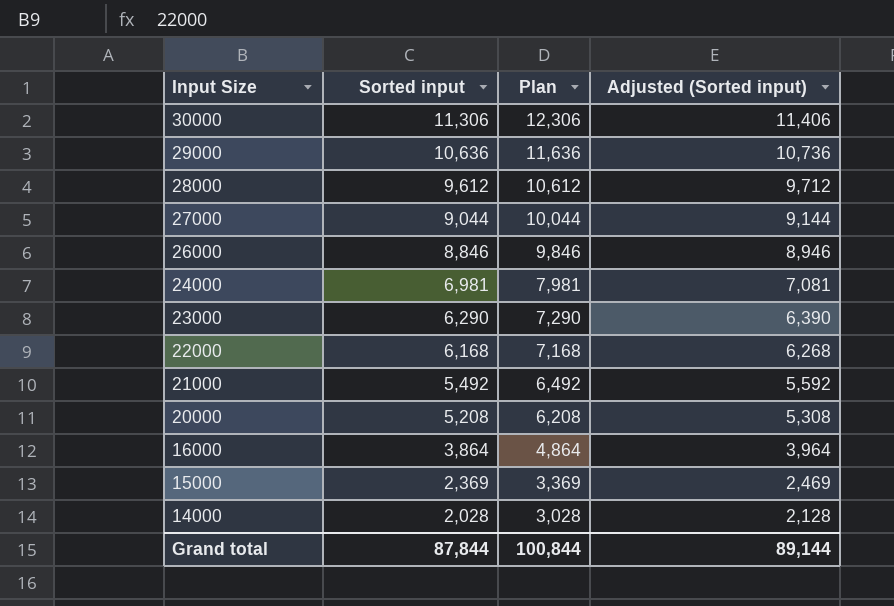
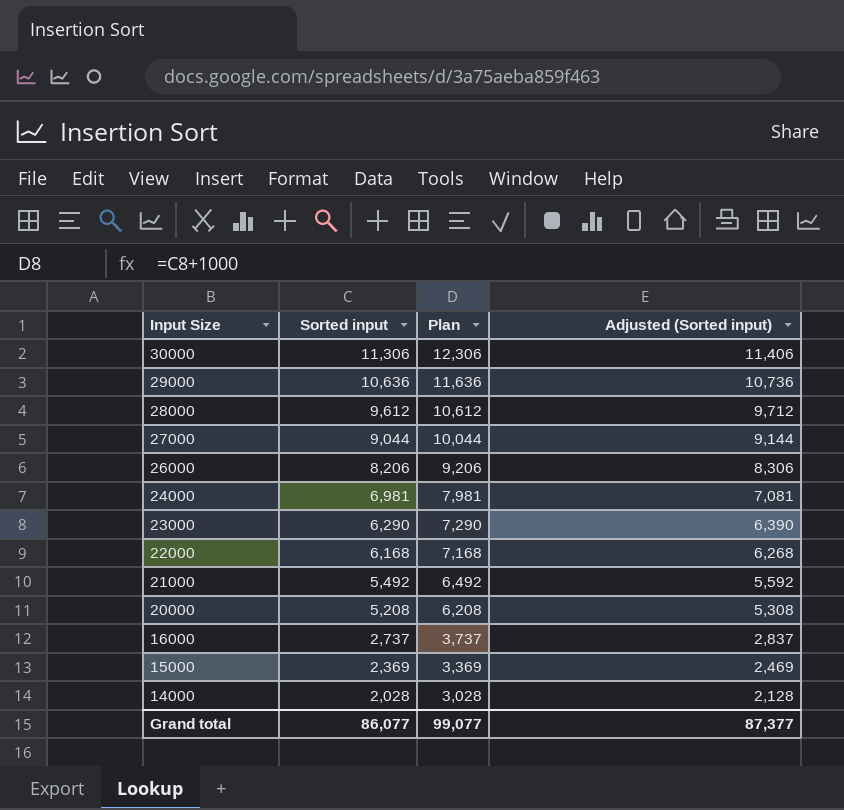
26000 | Sorted input: 8,846 -> 8,206
26000 | Plan: 9,846 -> 9,206
26000 | Adjusted (Sorted input): 8,946 -> 8,306
16000 | Sorted input: 3,864 -> 2,737
16000 | Plan: 4,864 -> 3,737
16000 | Adjusted (Sorted input): 3,964 -> 2,837
Grand total | Sorted input: 87,844 -> 86,077
Grand total | Plan: 100,844 -> 99,077
Grand total | Adjusted (Sorted input): 89,144 -> 87,377

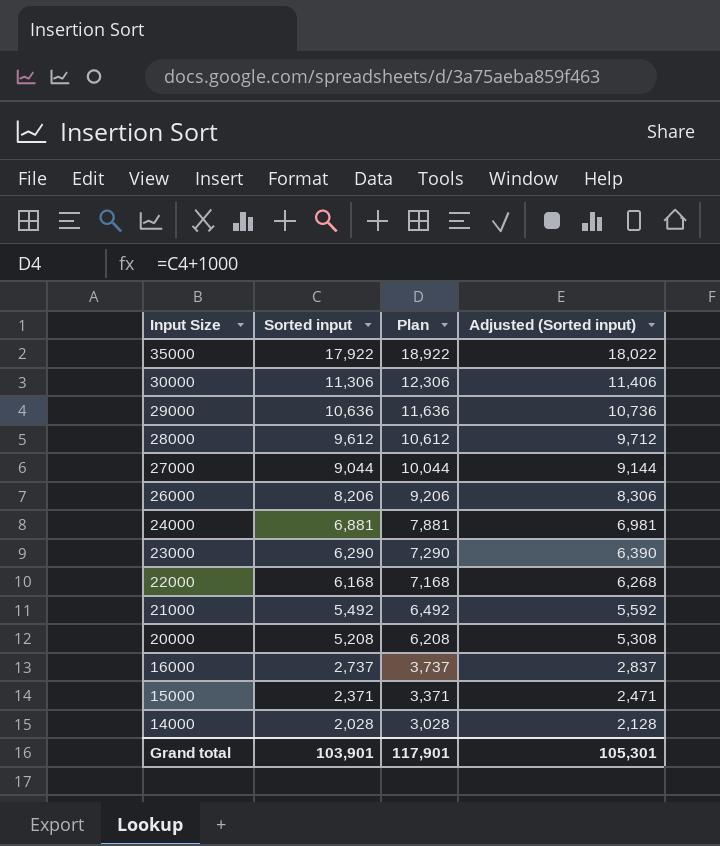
row 35000: none -> 17,922 | 18,922 | 18,022
24000 | Sorted input: 6,981 -> 6,881
24000 | Plan: 7,981 -> 7,881
24000 | Adjusted (Sorted input): 7,081 -> 6,981
15000 | Sorted input: 2,369 -> 2,371
15000 | Plan: 3,369 -> 3,371
15000 | Adjusted (Sorted input): 2,469 -> 2,471
Grand total | Sorted input: 86,077 -> 103,901
Grand total | Plan: 99,077 -> 117,901
Grand total | Adjusted (Sorted input): 87,377 -> 105,301

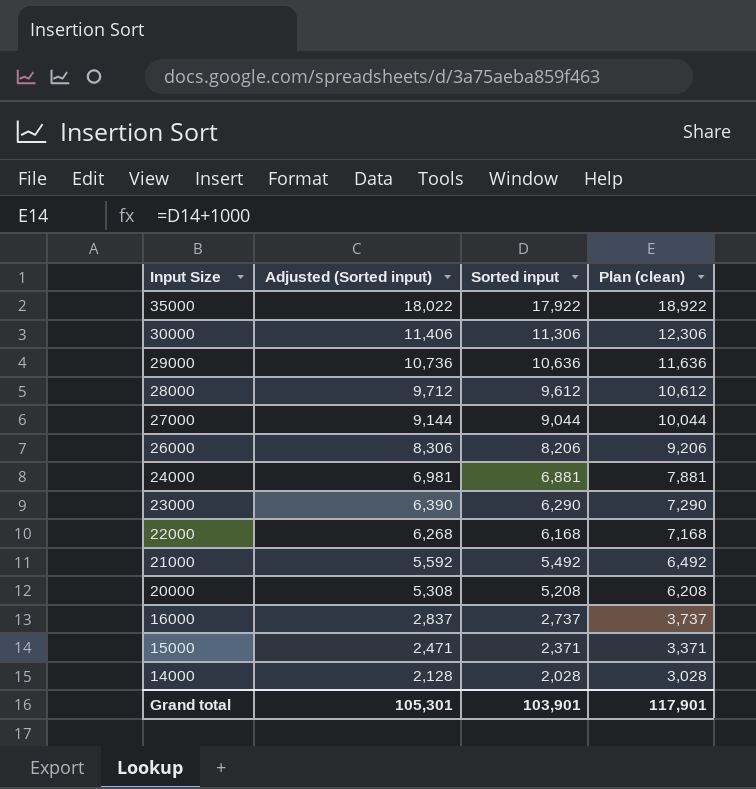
column Adjusted (Sorted input) | position: 4 -> 2
column name: Plan -> Plan (clean)

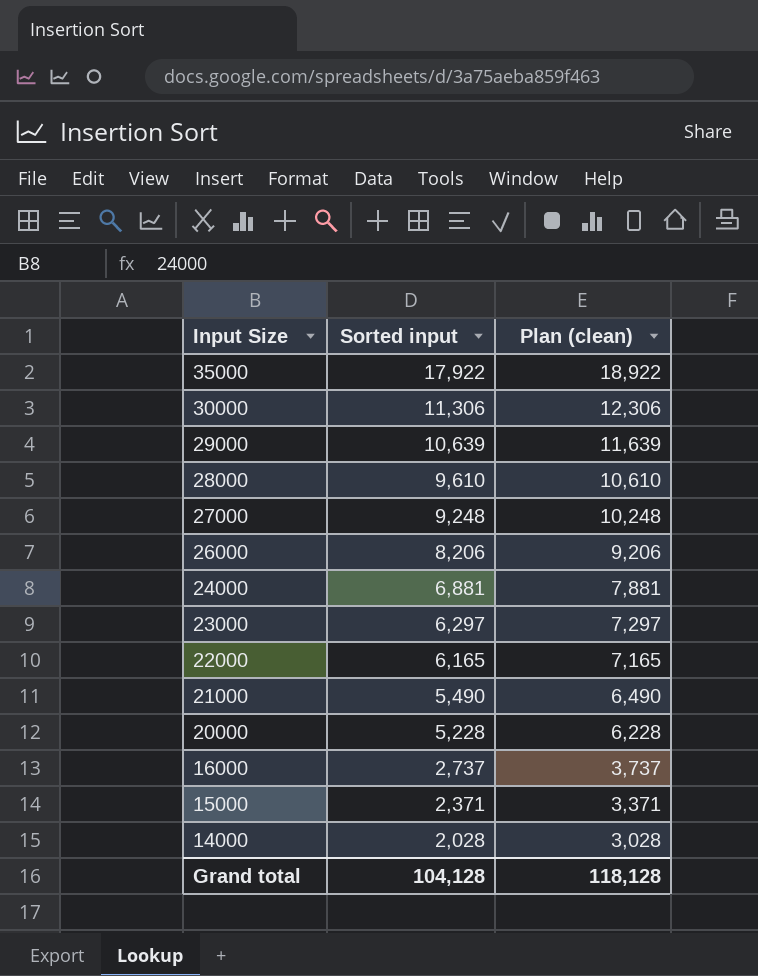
column Adjusted (Sorted input) | formula: [Sorted input] + 100 -> none
29000 | Sorted input: 10,636 -> 10,639
29000 | Plan (clean): 11,636 -> 11,639
28000 | Sorted input: 9,612 -> 9,610
28000 | Plan (clean): 10,612 -> 10,610
27000 | Sorted input: 9,044 -> 9,248
27000 | Plan (clean): 10,044 -> 10,248
23000 | Sorted input: 6,290 -> 6,297
23000 | Plan (clean): 7,290 -> 7,297
22000 | Sorted input: 6,168 -> 6,165
22000 | Plan (clean): 7,168 -> 7,165
21000 | Sorted input: 5,492 -> 5,490
21000 | Plan (clean): 6,492 -> 6,490
20000 | Sorted input: 5,208 -> 5,228
20000 | Plan (clean): 6,208 -> 6,228
Grand total | Sorted input: 103,901 -> 104,128
Grand total | Plan (clean): 117,901 -> 118,128

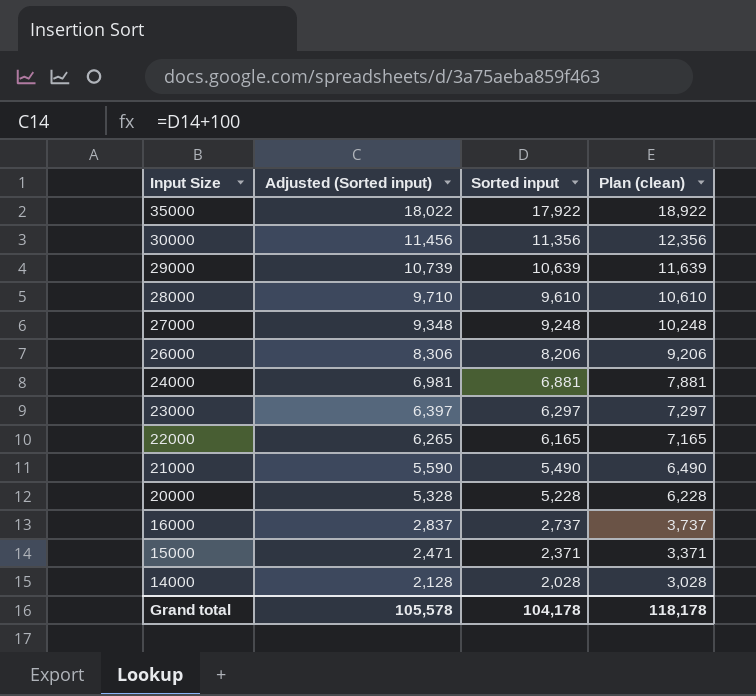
column Adjusted (Sorted input) | formula: none -> [Sorted input] + 100
30000 | Sorted input: 11,306 -> 11,356
30000 | Plan (clean): 12,306 -> 12,356
Grand total | Sorted input: 104,128 -> 104,178
Grand total | Plan (clean): 118,128 -> 118,178

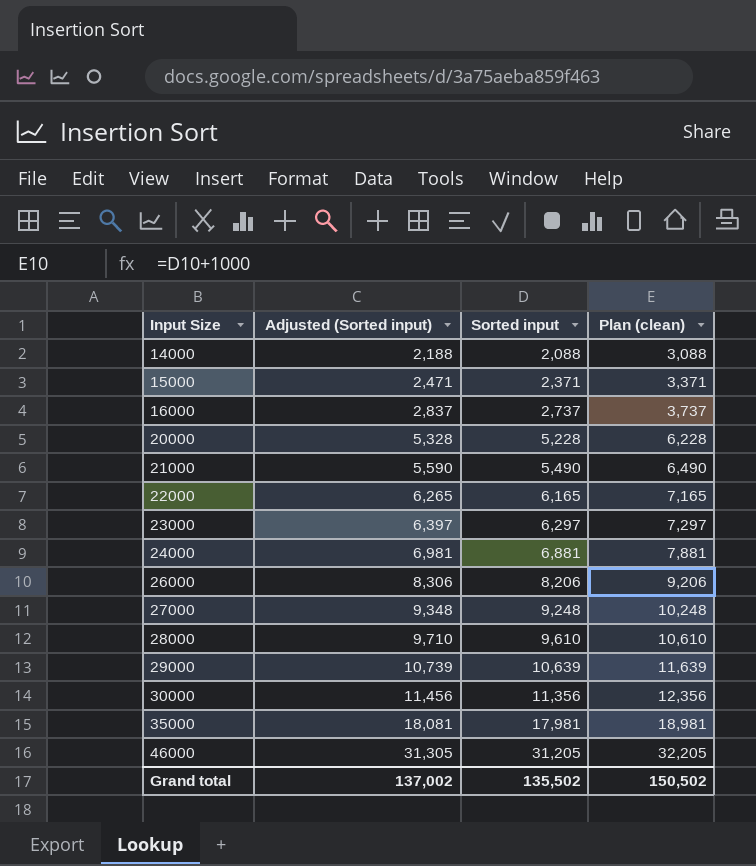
row order: Input Size descending -> Input Size ascending
14000 | Adjusted (Sorted input): 2,128 -> 2,188
14000 | Sorted input: 2,028 -> 2,088
14000 | Plan (clean): 3,028 -> 3,088
35000 | Adjusted (Sorted input): 18,022 -> 18,081
35000 | Sorted input: 17,922 -> 17,981
35000 | Plan (clean): 18,922 -> 18,981
row 46000: none -> 31,305 | 31,205 | 32,205
Grand total | Adjusted (Sorted input): 105,578 -> 137,002
Grand total | Sorted input: 104,178 -> 135,502
Grand total | Plan (clean): 118,178 -> 150,502

